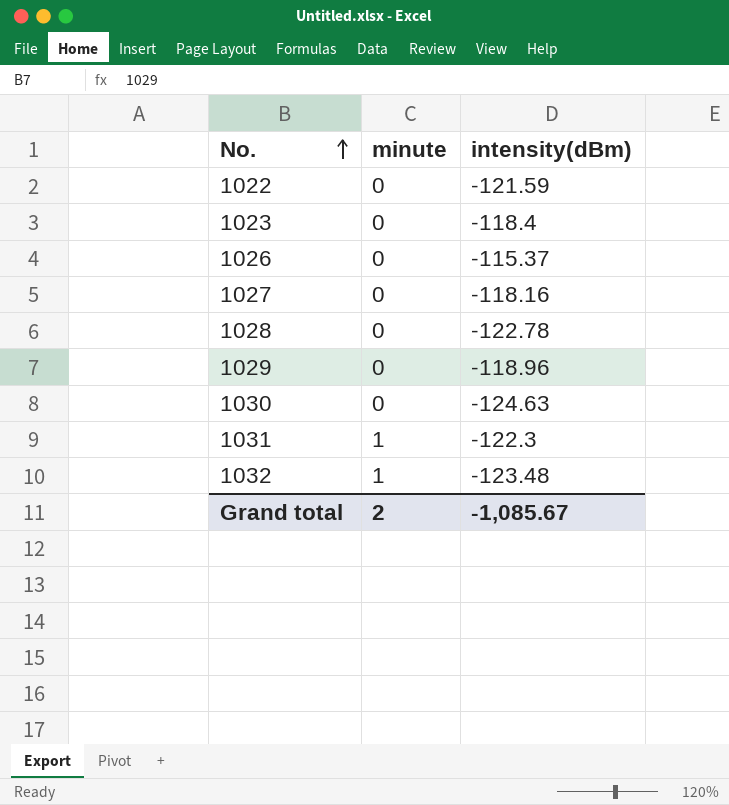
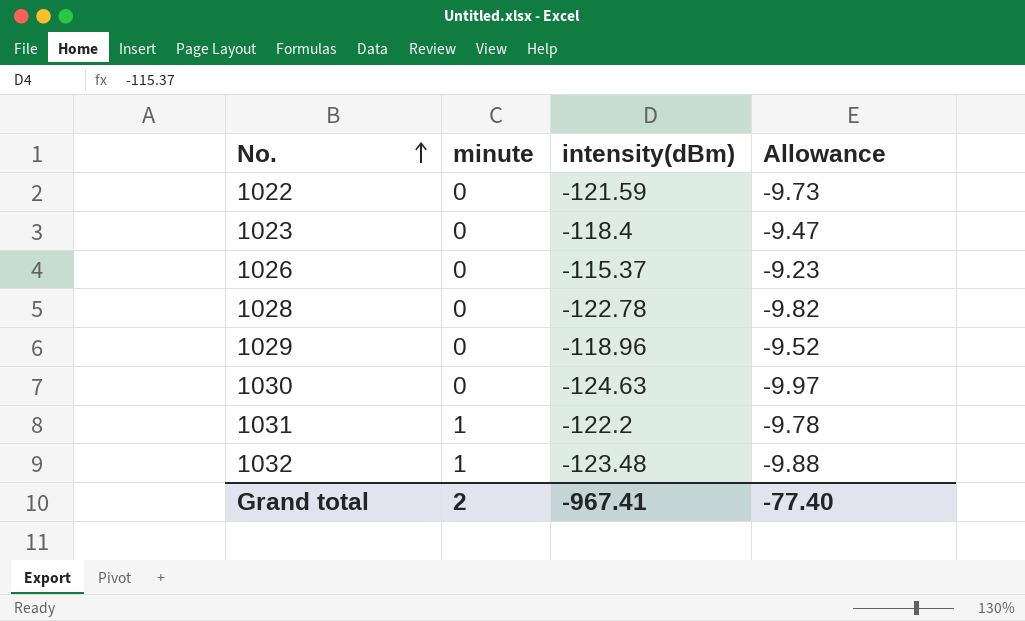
column Allowance | formula: none -> [intensity(dBm)] * 0.08
row 1027: 0 | -118.16 -> none
1031 | intensity(dBm): -122.3 -> -122.2
Grand total | intensity(dBm): -1,085.67 -> -967.41

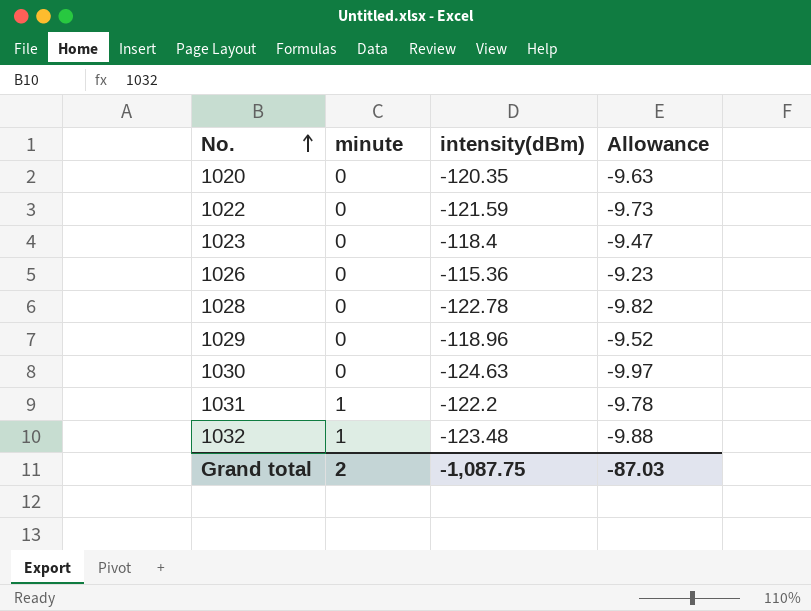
row 1020: none -> 0 | -120.35 | -9.63
1026 | intensity(dBm): -115.37 -> -115.36
Grand total | intensity(dBm): -967.41 -> -1,087.75
Grand total | Allowance: -77.40 -> -87.03

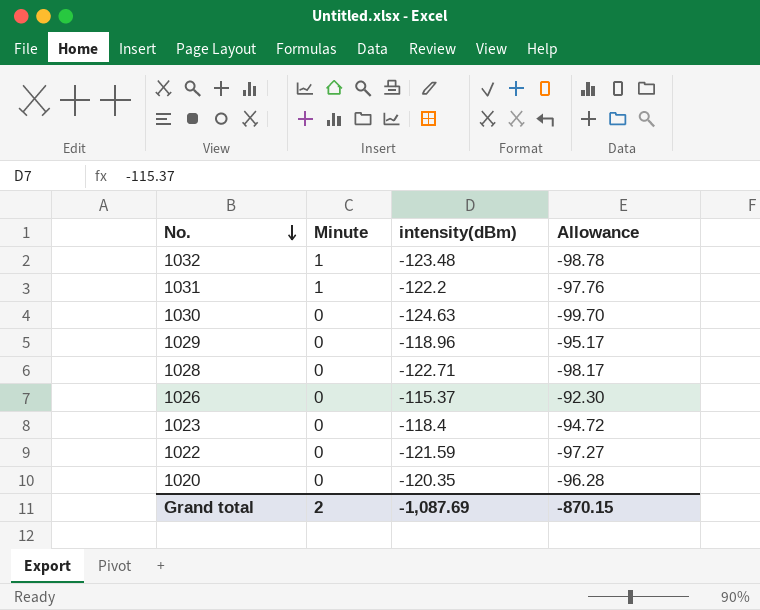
row order: No. ascending -> No. descending
column name: minute -> Minute
column Allowance | formula: [intensity(dBm)] * 0.08 -> [intensity(dBm)] * 0.8
1028 | intensity(dBm): -122.78 -> -122.71
1026 | intensity(dBm): -115.36 -> -115.37
Grand total | intensity(dBm): -1,087.75 -> -1,087.69
Grand total | Allowance: -87.03 -> -870.15

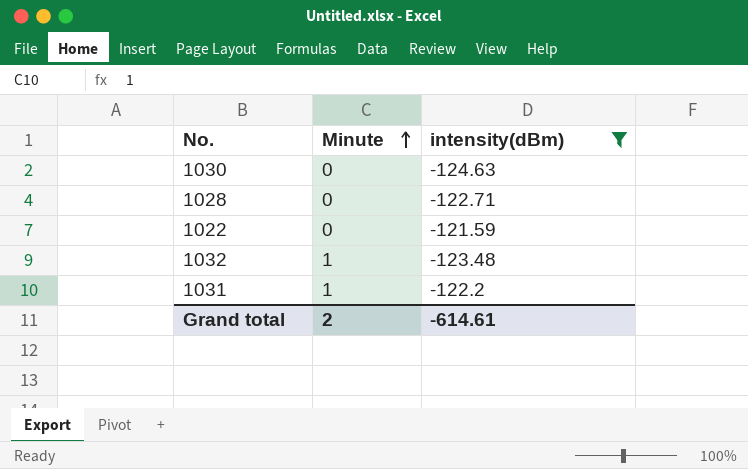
filter: none -> intensity(dBm) <= -121.59
row order: No. descending -> Minute ascending
column Allowance | formula: [intensity(dBm)] * 0.8 -> none
Grand total | intensity(dBm): -1,087.69 -> -614.61

